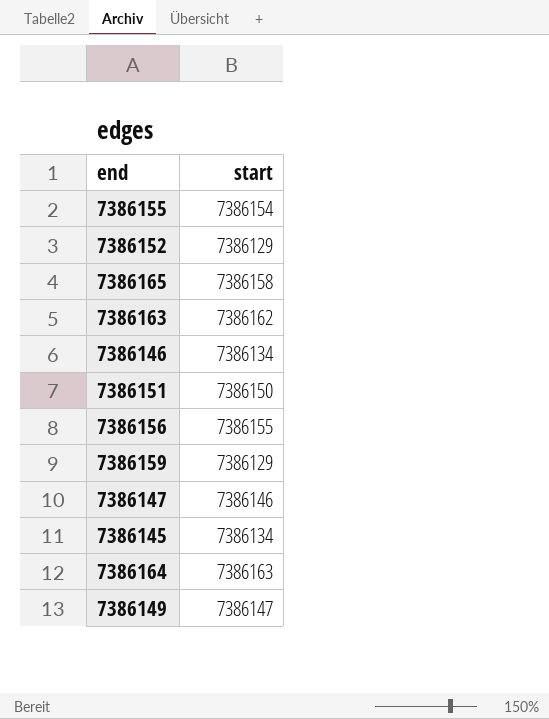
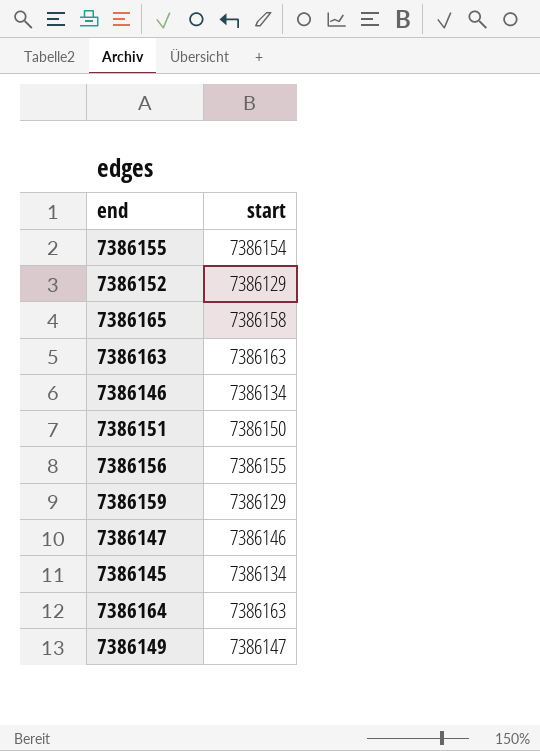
7386163 | start: 7386162 -> 7386163

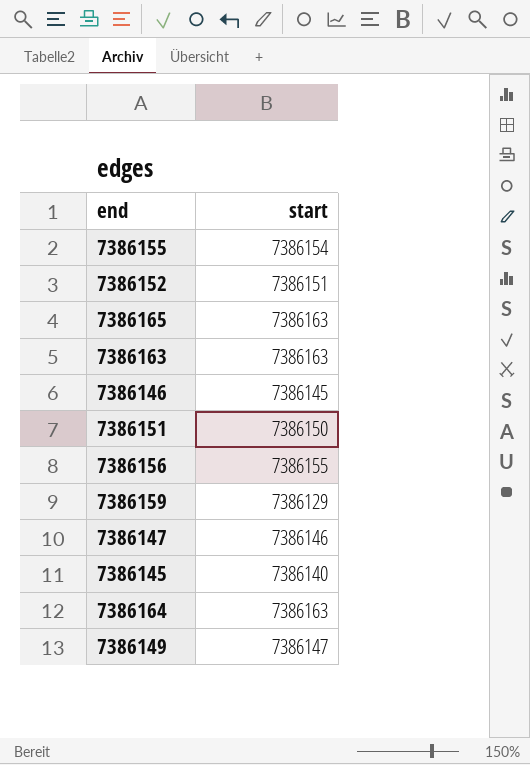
7386152 | start: 7386129 -> 7386151
7386165 | start: 7386158 -> 7386163
7386146 | start: 7386134 -> 7386145
7386145 | start: 7386134 -> 7386140

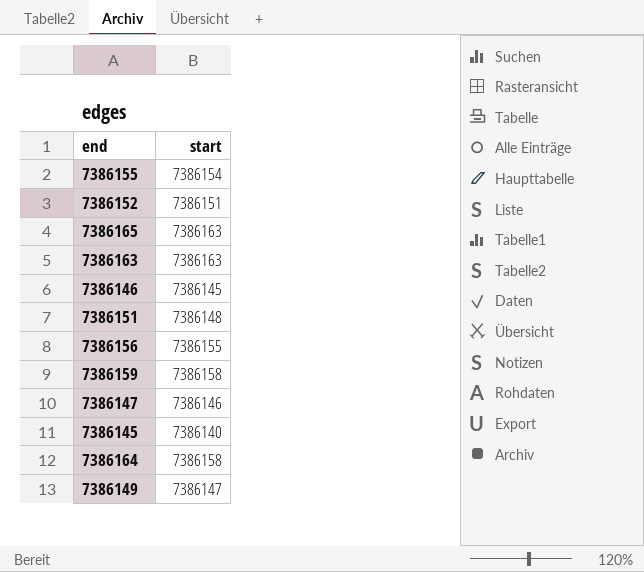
7386151 | start: 7386150 -> 7386148
7386159 | start: 7386129 -> 7386158
7386164 | start: 7386163 -> 7386158

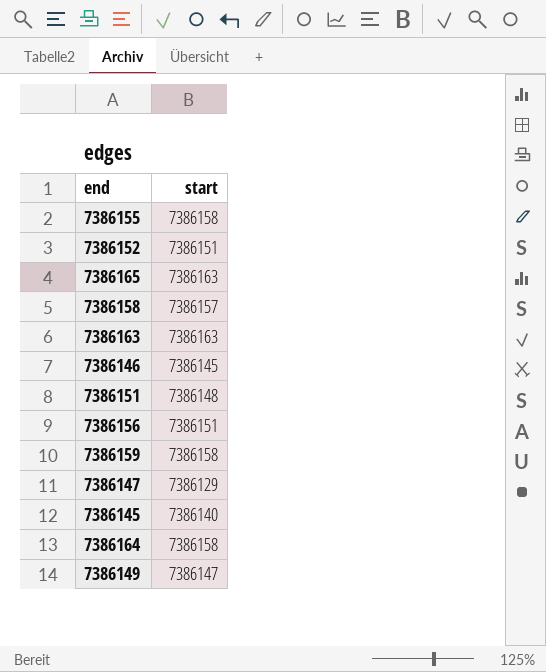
7386155 | start: 7386154 -> 7386158
row 7386158: none -> 7386157
7386156 | start: 7386155 -> 7386151
7386147 | start: 7386146 -> 7386129

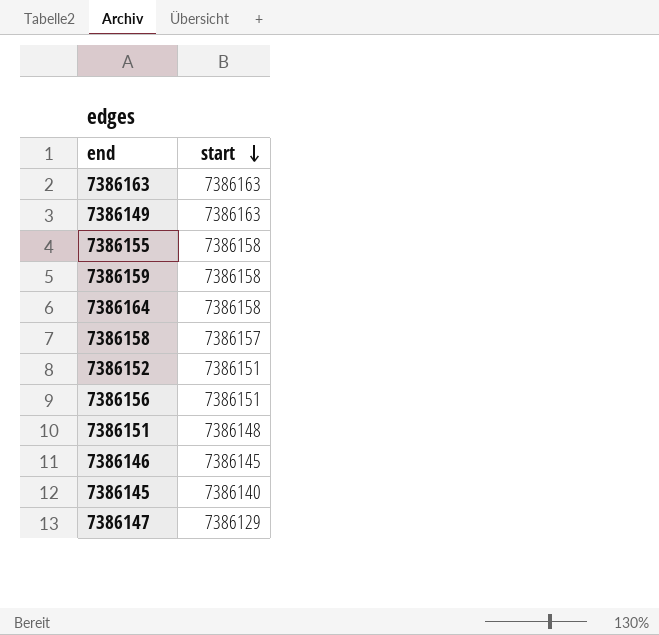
row order: none -> start descending
row 7386165: 7386163 -> none
7386149 | start: 7386147 -> 7386163

